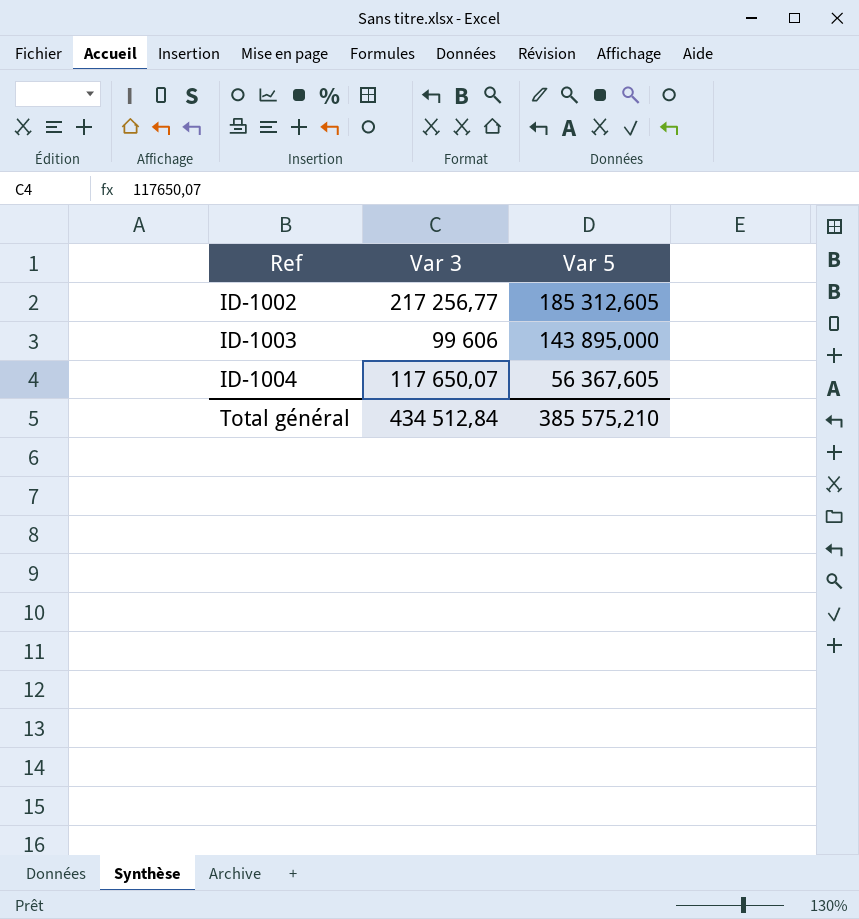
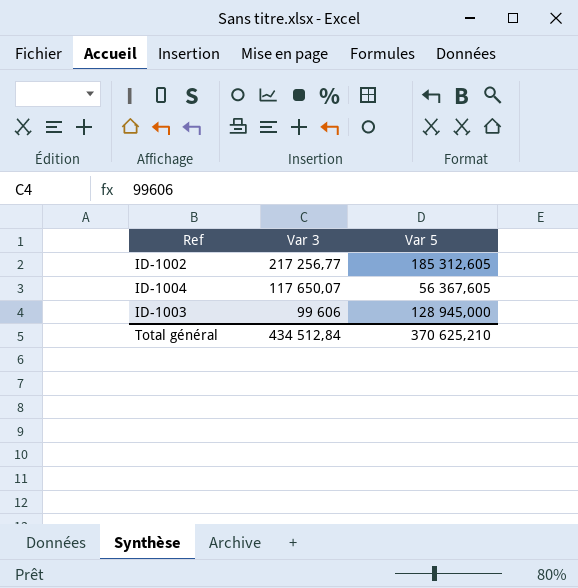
row order: Ref ascending -> Var 3 descending
ID-1003 | Var 5: 143 895,000 -> 128 945,000
Total général | Var 5: 385 575,210 -> 370 625,210

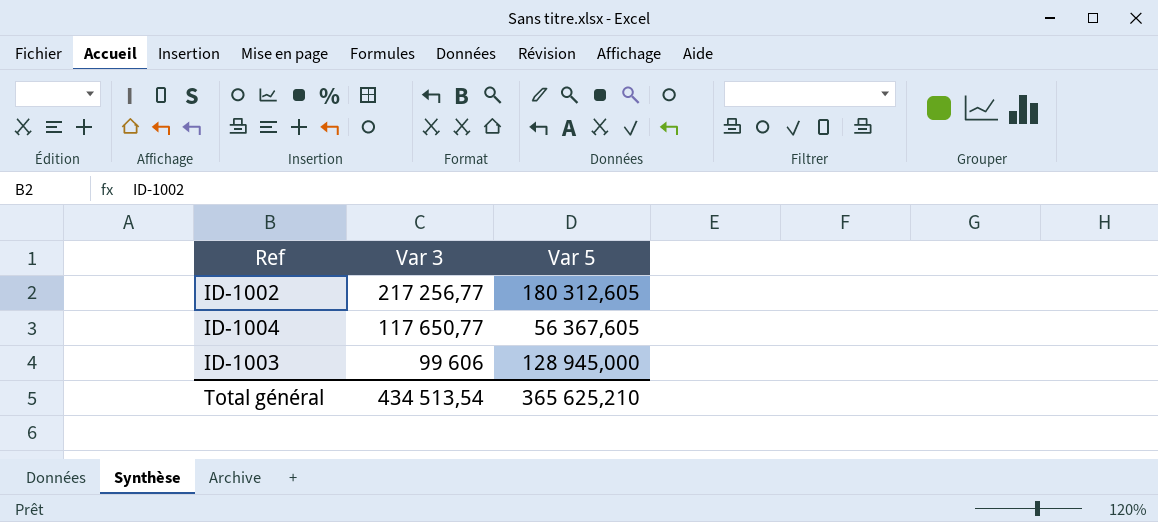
ID-1002 | Var 5: 185 312,605 -> 180 312,605
ID-1004 | Var 3: 117 650,07 -> 117 650,77
Total général | Var 3: 434 512,84 -> 434 513,54
Total général | Var 5: 370 625,210 -> 365 625,210

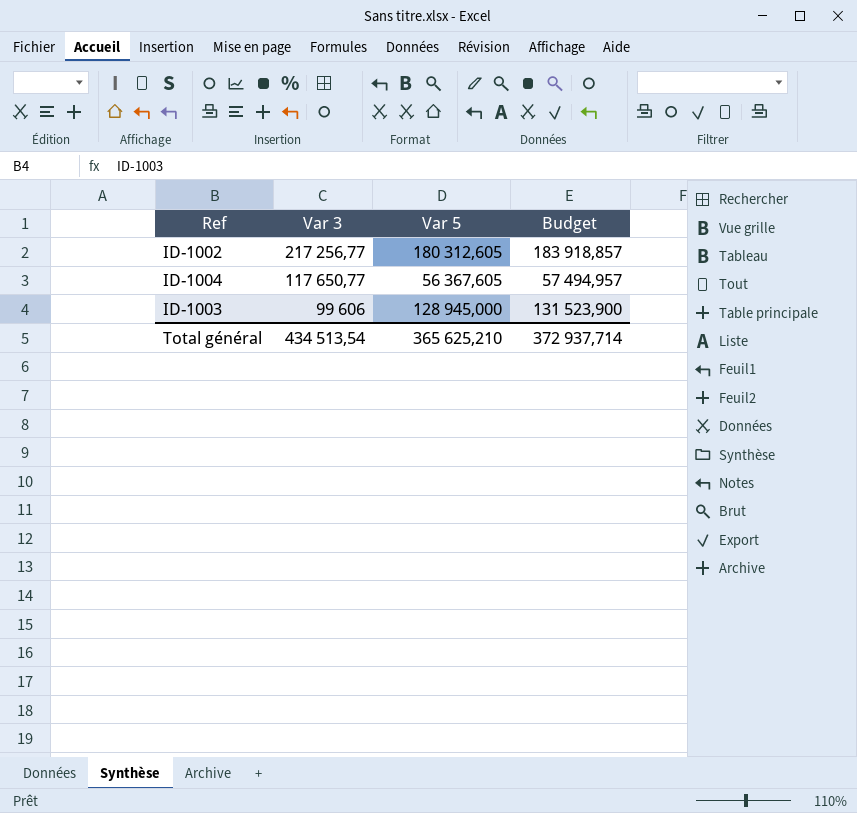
column Budget | formula: none -> [Var 5] * 1,02

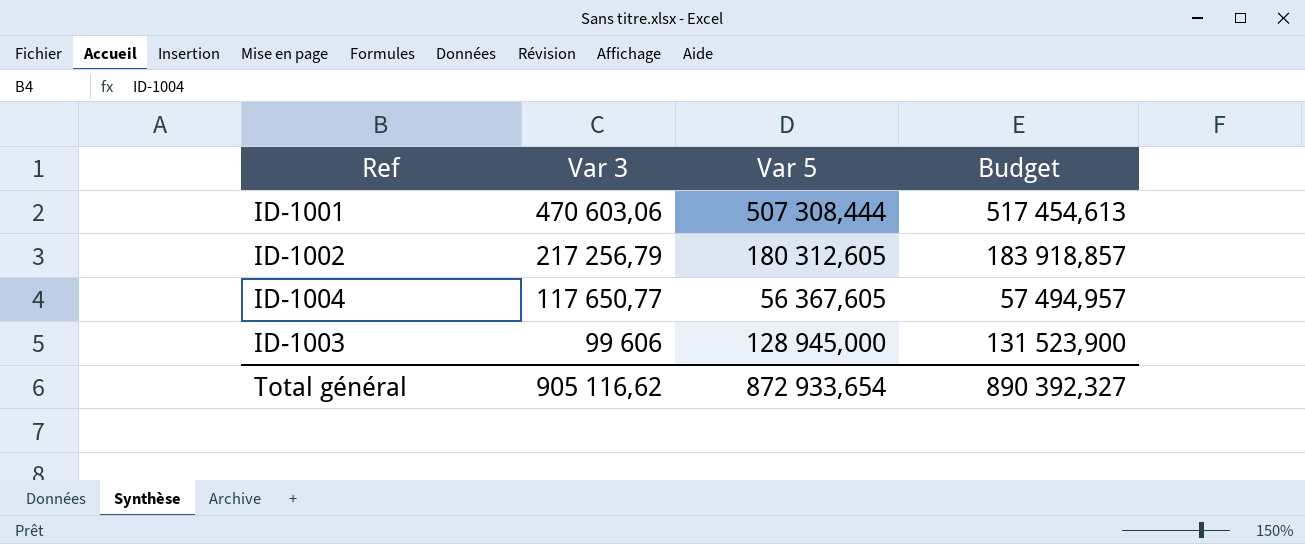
row ID-1001: none -> 470 603,06 | 507 308,444 | 517 454,613
ID-1002 | Var 3: 217 256,77 -> 217 256,79
Total général | Var 3: 434 513,54 -> 905 116,62
Total général | Var 5: 365 625,210 -> 872 933,654
Total général | Budget: 372 937,714 -> 890 392,327

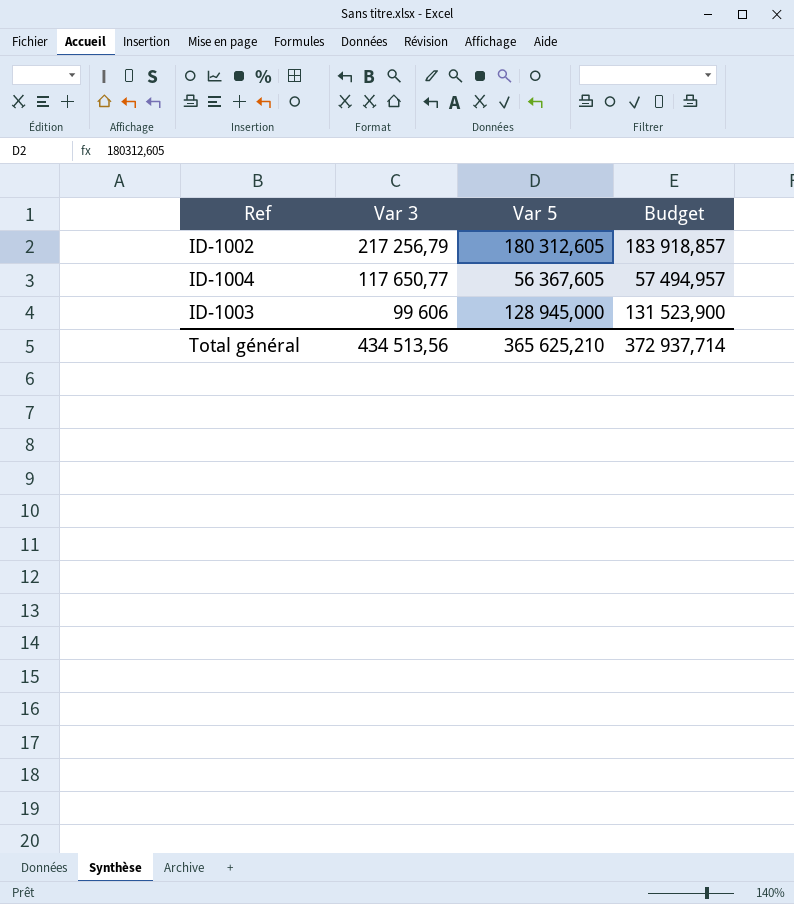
row ID-1001: 470 603,06 | 507 308,444 | 517 454,613 -> none
Total général | Var 3: 905 116,62 -> 434 513,56
Total général | Var 5: 872 933,654 -> 365 625,210
Total général | Budget: 890 392,327 -> 372 937,714

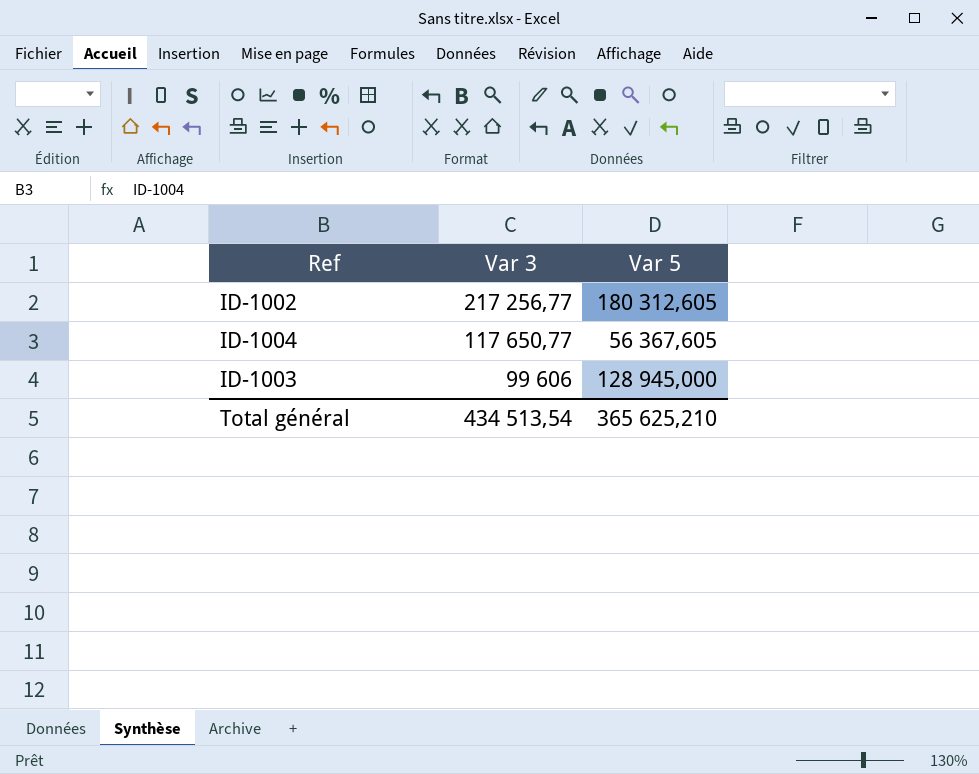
column Budget | formula: [Var 5] * 1,02 -> none
ID-1002 | Var 3: 217 256,79 -> 217 256,77
Total général | Var 3: 434 513,56 -> 434 513,54

